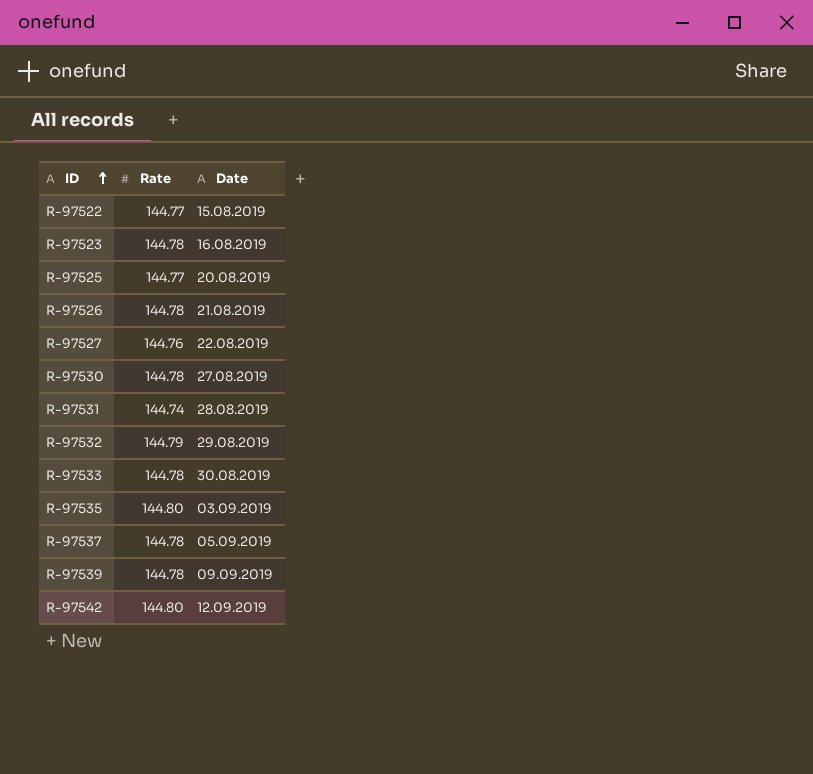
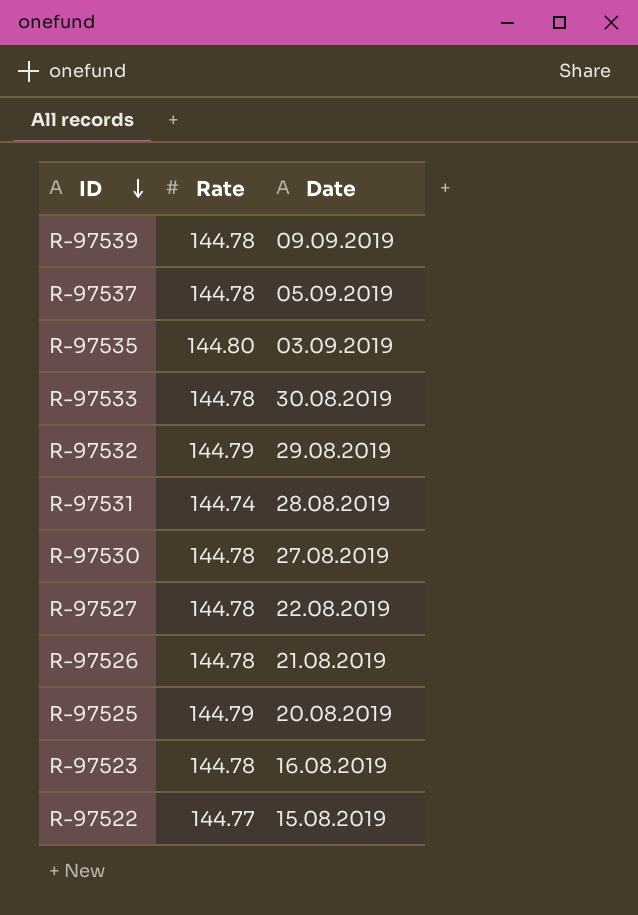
row order: ID ascending -> ID descending
row R-97542: 144.80 | 12.09.2019 -> none
R-97527 | Rate: 144.76 -> 144.78
R-97525 | Rate: 144.77 -> 144.79

